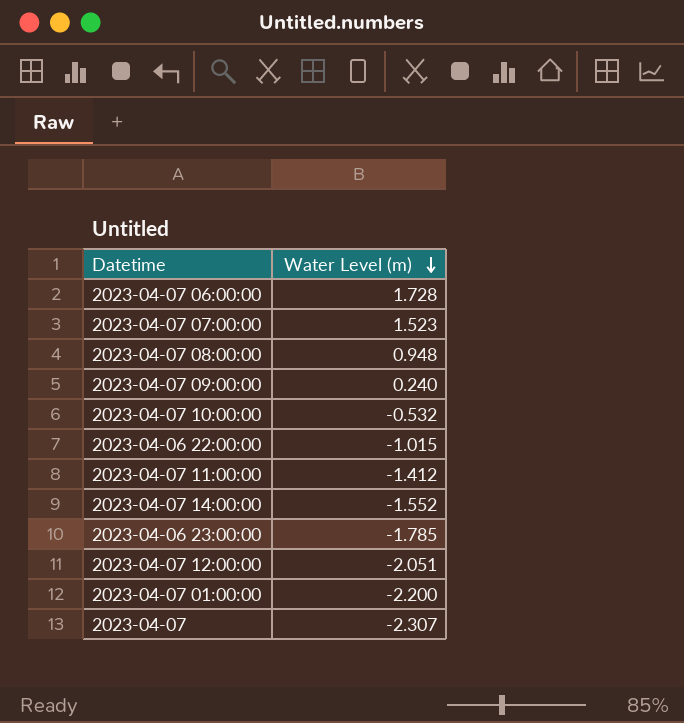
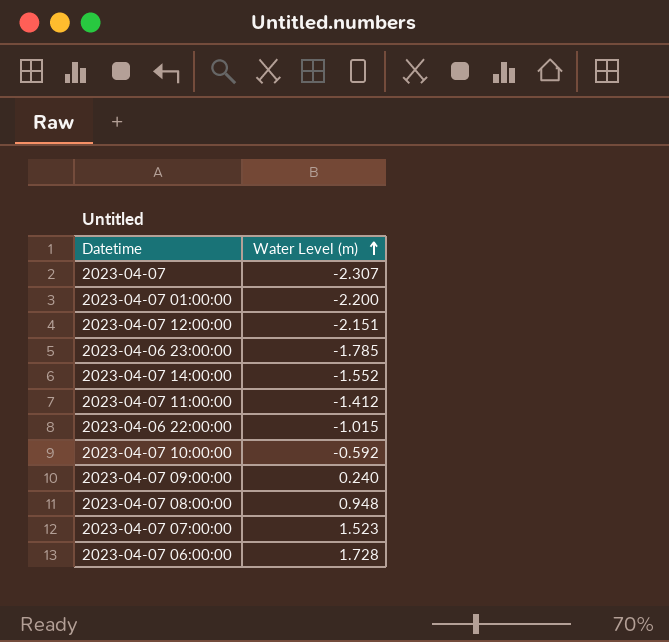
row order: Water Level (m) descending -> Water Level (m) ascending
2023-04-07 12:00:00 | Water Level (m): -2.051 -> -2.151
2023-04-07 10:00:00 | Water Level (m): -0.532 -> -0.592

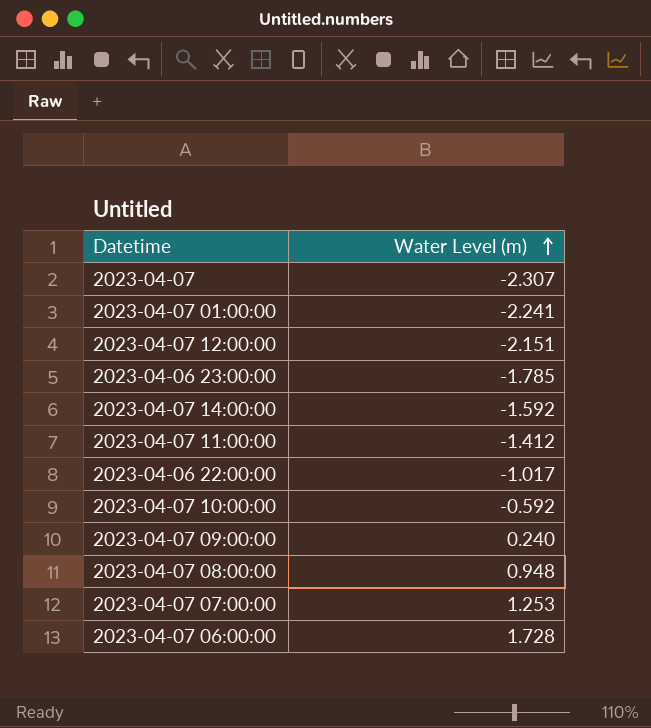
2023-04-07 01:00:00 | Water Level (m): -2.200 -> -2.241
2023-04-07 14:00:00 | Water Level (m): -1.552 -> -1.592
2023-04-06 22:00:00 | Water Level (m): -1.015 -> -1.017
2023-04-07 07:00:00 | Water Level (m): 1.523 -> 1.253

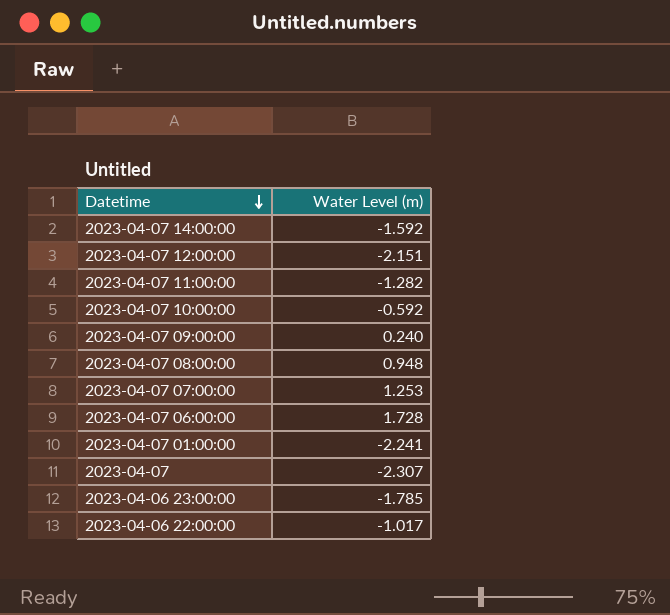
row order: Water Level (m) ascending -> Datetime descending
2023-04-07 11:00:00 | Water Level (m): -1.412 -> -1.282

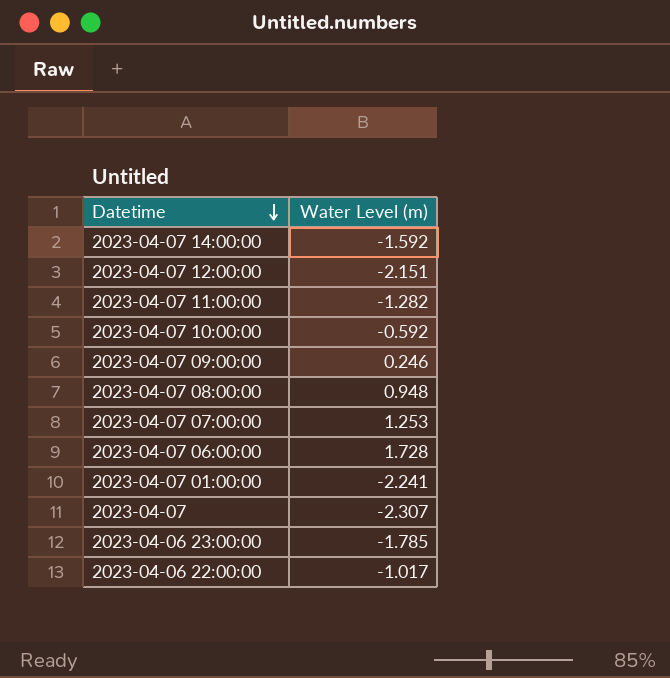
2023-04-07 09:00:00 | Water Level (m): 0.240 -> 0.246

